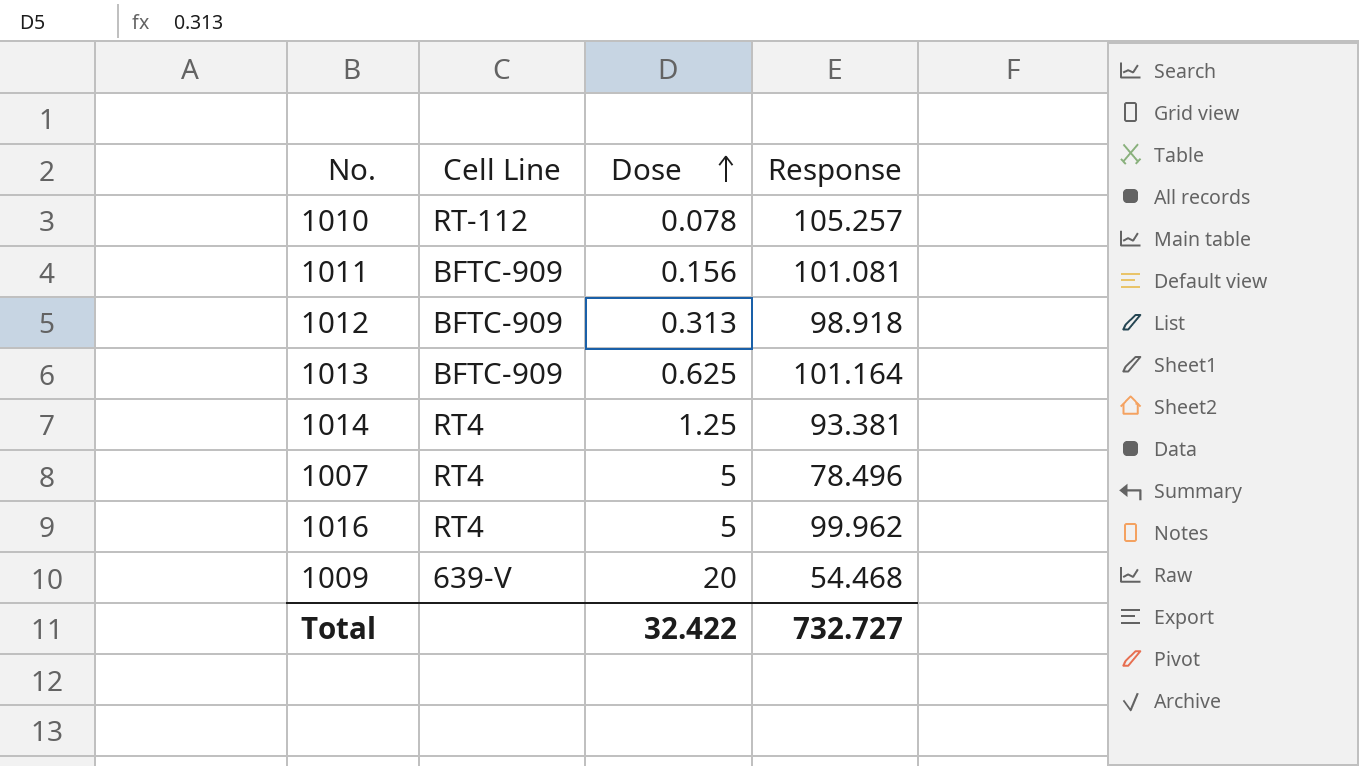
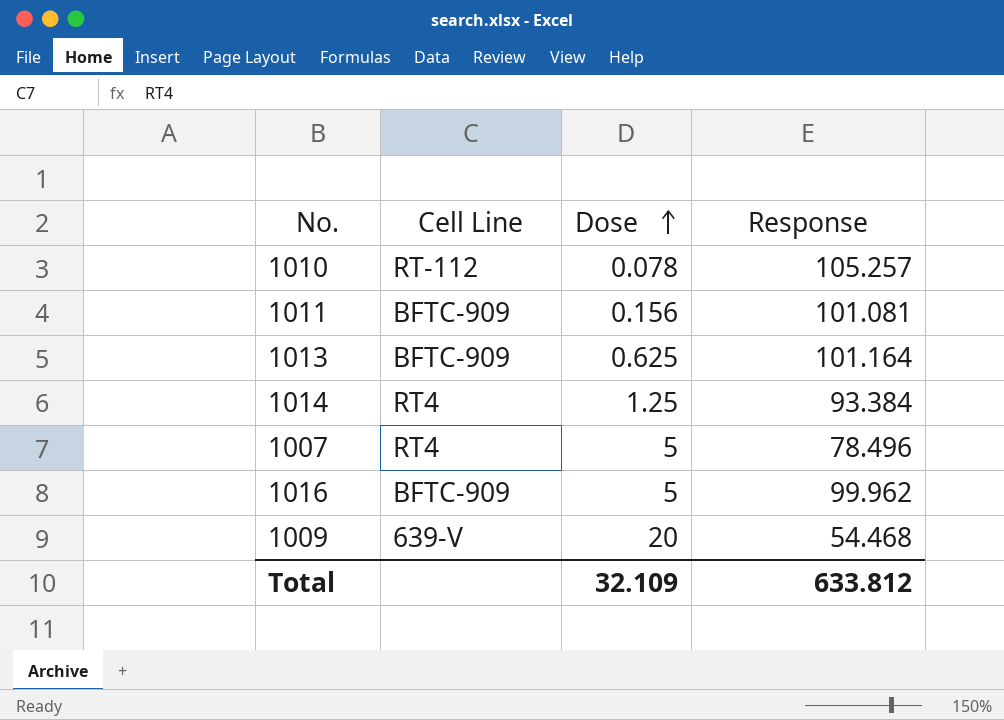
row 1012: BFTC-909 | 0.313 | 98.918 -> none
1014 | Response: 93.381 -> 93.384
1016 | Cell Line: RT4 -> BFTC-909
Total | Dose: 32.422 -> 32.109
Total | Response: 732.727 -> 633.812

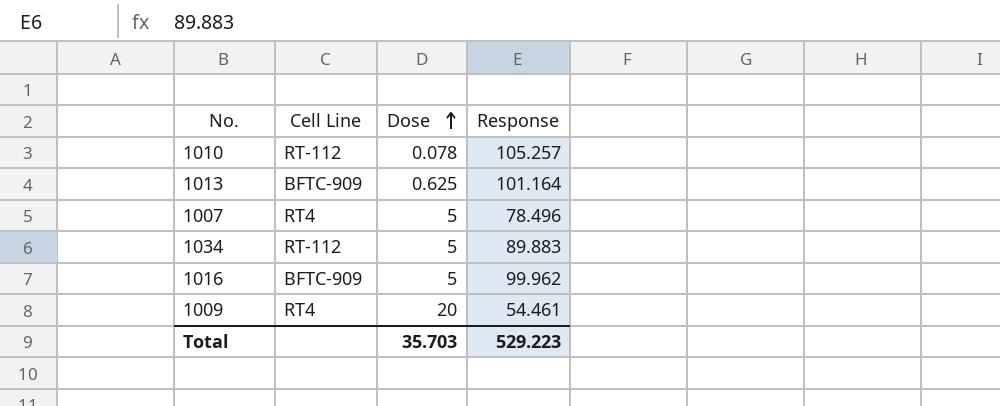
row 1011: BFTC-909 | 0.156 | 101.081 -> none
row 1014: RT4 | 1.25 | 93.384 -> none
row 1034: none -> RT-112 | 5 | 89.883
1009 | Cell Line: 639-V -> RT4
1009 | Response: 54.468 -> 54.461
Total | Dose: 32.109 -> 35.703
Total | Response: 633.812 -> 529.223

